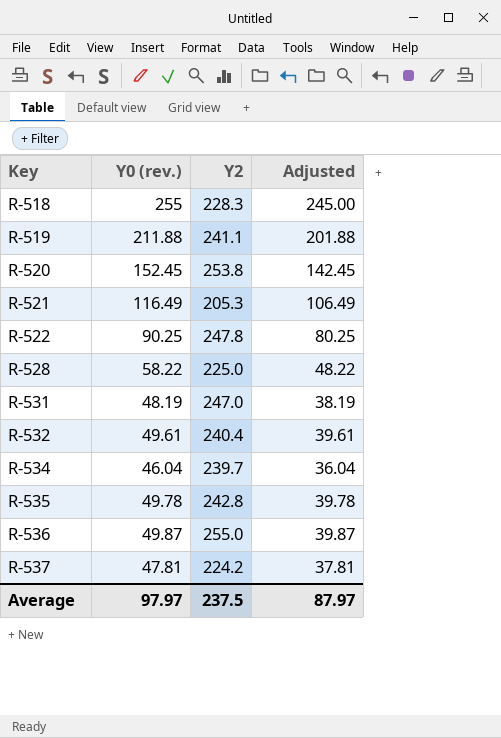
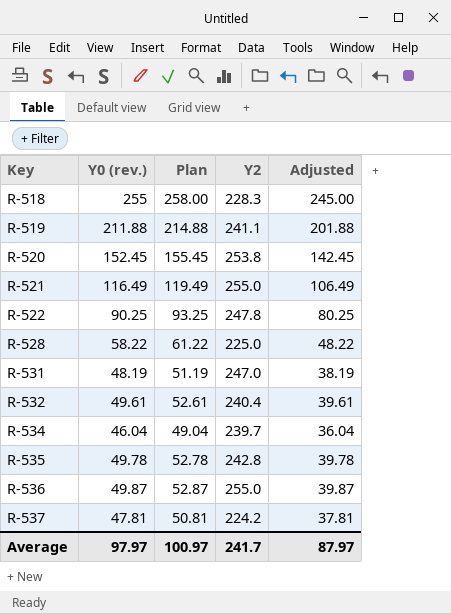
column Plan | formula: none -> [Y0 (rev.)] + 3
R-521 | Y2: 205.3 -> 255.0
Average | Y2: 237.5 -> 241.7

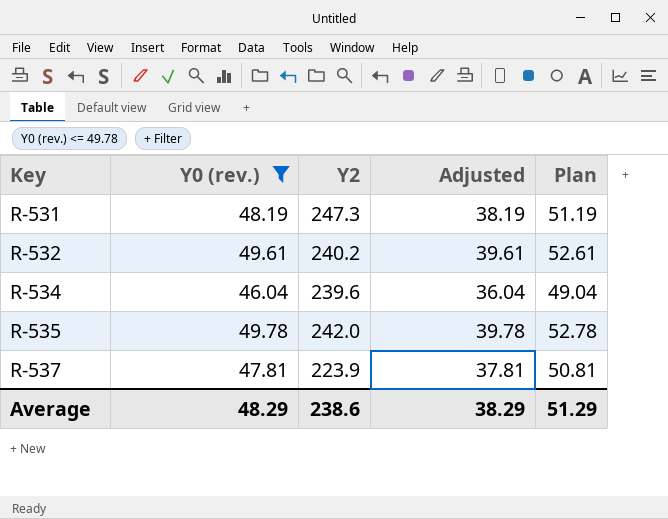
filter: none -> Y0 (rev.) <= 49.78
column Plan | position: 3 -> 5
R-531 | Y2: 247.0 -> 247.3
R-532 | Y2: 240.4 -> 240.2
R-534 | Y2: 239.7 -> 239.6
R-535 | Y2: 242.8 -> 242.0
R-537 | Y2: 224.2 -> 223.9
Average | Y0 (rev.): 97.97 -> 48.29
Average | Y2: 241.7 -> 238.6
Average | Adjusted: 87.97 -> 38.29
Average | Plan: 100.97 -> 51.29

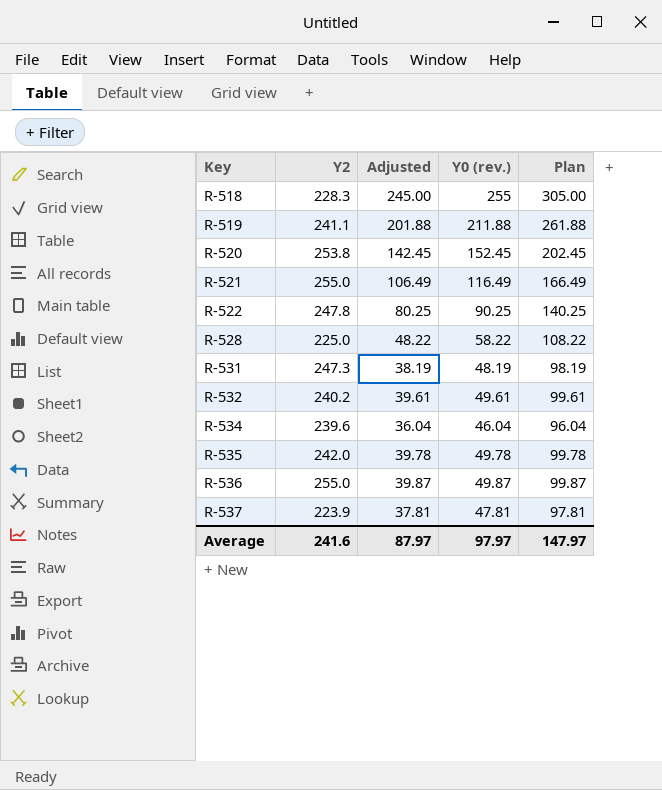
filter: Y0 (rev.) <= 49.78 -> none
column Y0 (rev.) | position: 2 -> 4
column Plan | formula: [Y0 (rev.)] + 3 -> [Y0 (rev.)] + 50
Average | Y2: 238.6 -> 241.6
Average | Adjusted: 38.29 -> 87.97
Average | Y0 (rev.): 48.29 -> 97.97
Average | Plan: 51.29 -> 147.97

